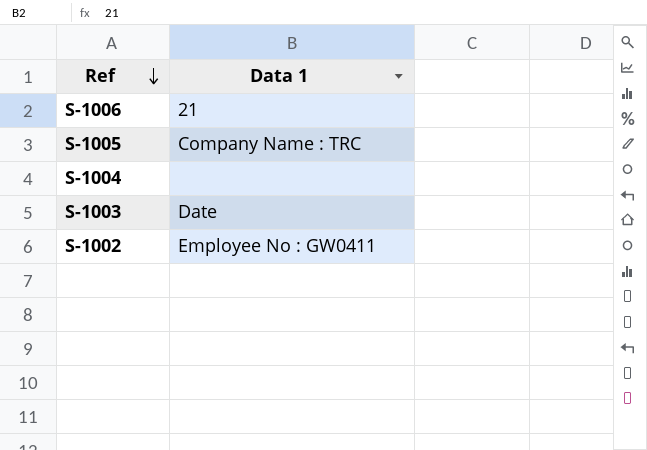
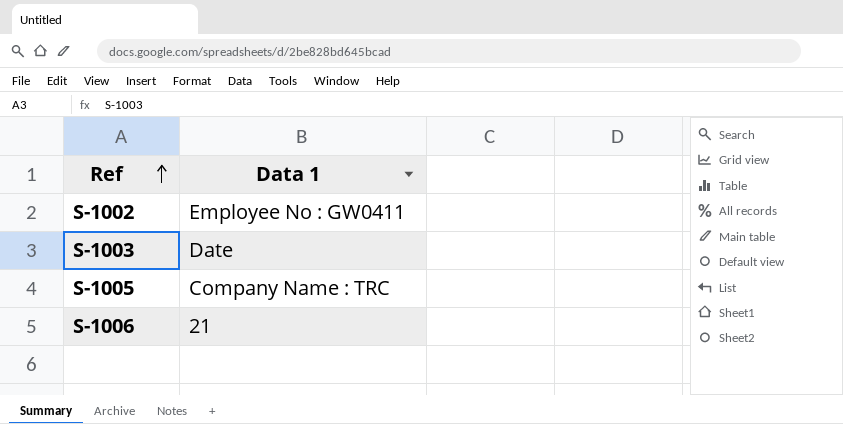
row order: Ref descending -> Ref ascending
row S-1004: none -> none

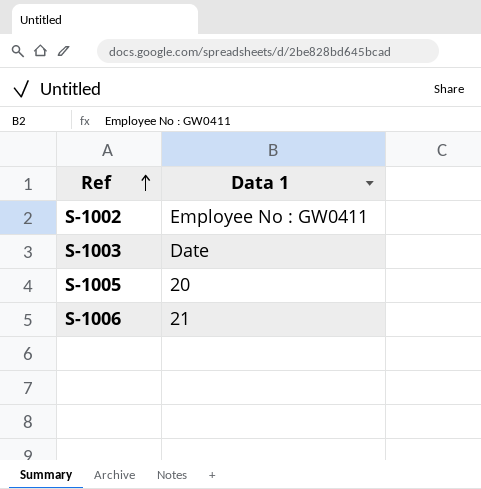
S-1005 | Data 1: Company Name : TRC -> 20

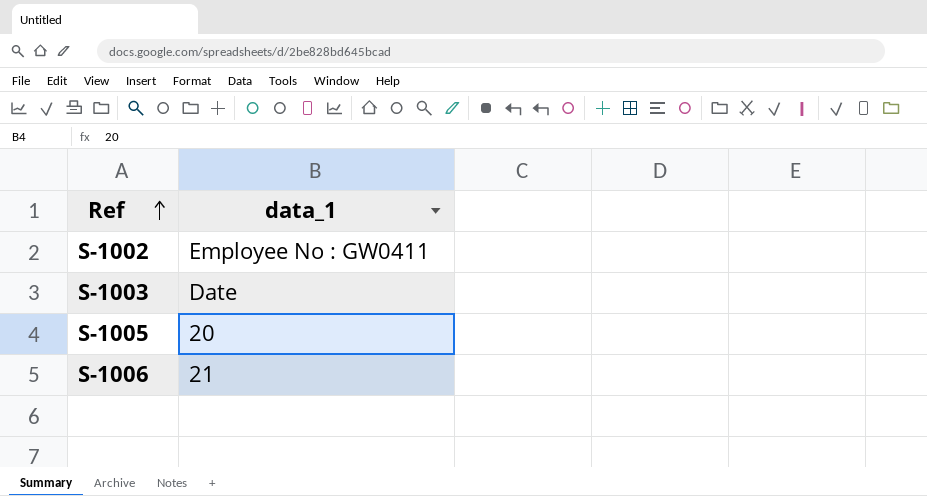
column name: Data 1 -> data_1

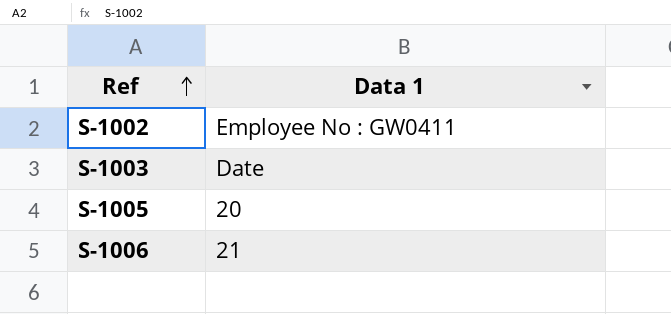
column name: data_1 -> Data 1

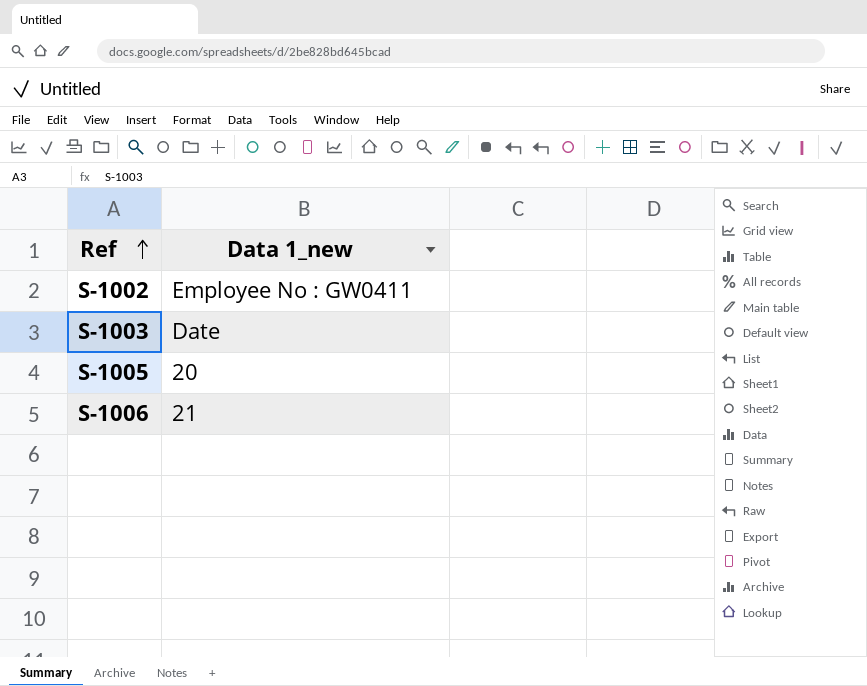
column name: Data 1 -> Data 1_new

